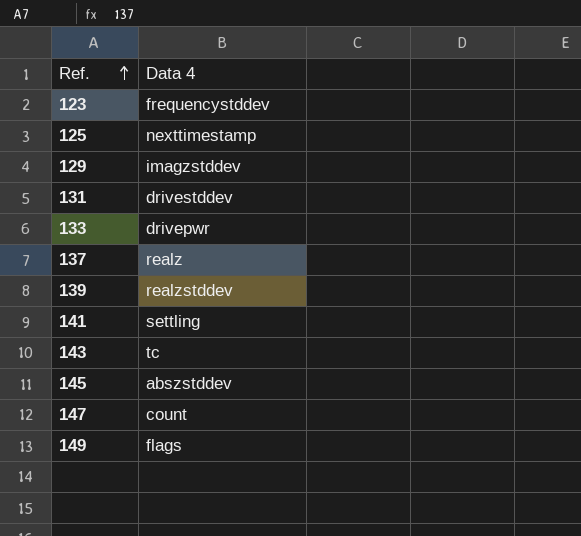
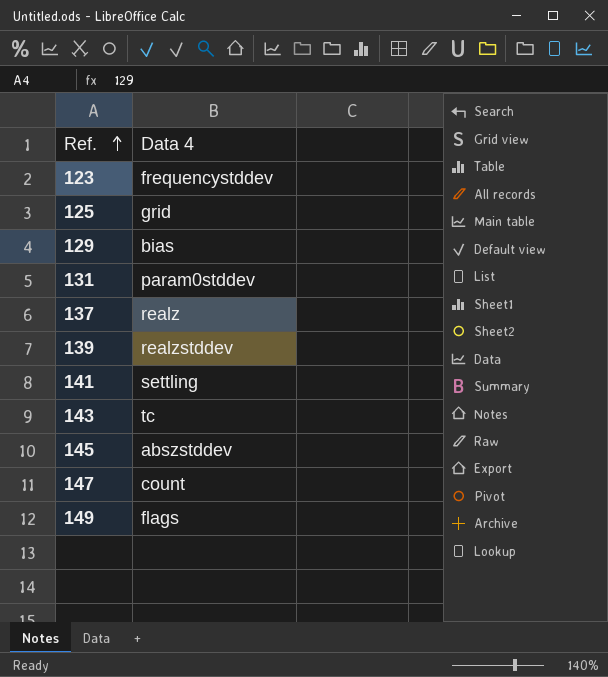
row 133: drivepwr -> none
125 | Data 4: nexttimestamp -> grid
129 | Data 4: imagzstddev -> bias
131 | Data 4: drivestddev -> param0stddev

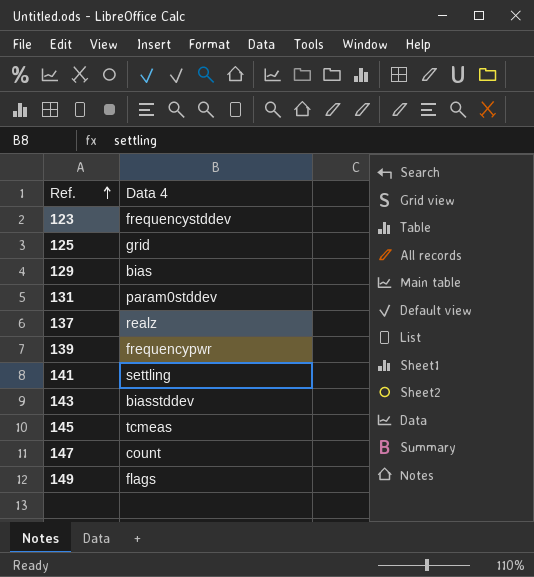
139 | Data 4: realzstddev -> frequencypwr
143 | Data 4: tc -> biasstddev
145 | Data 4: abszstddev -> tcmeas

